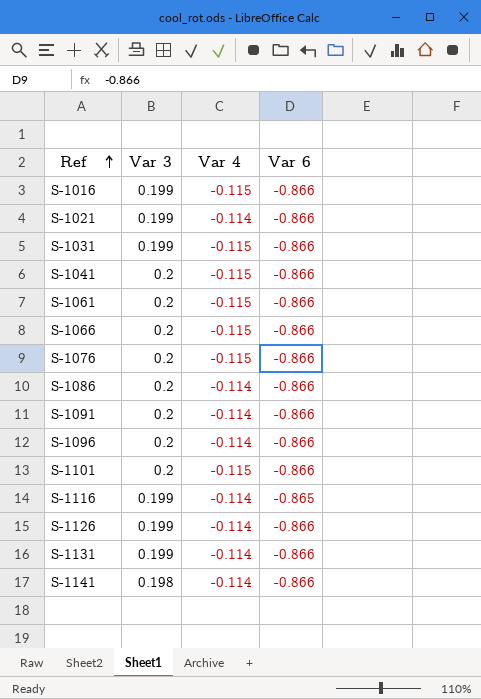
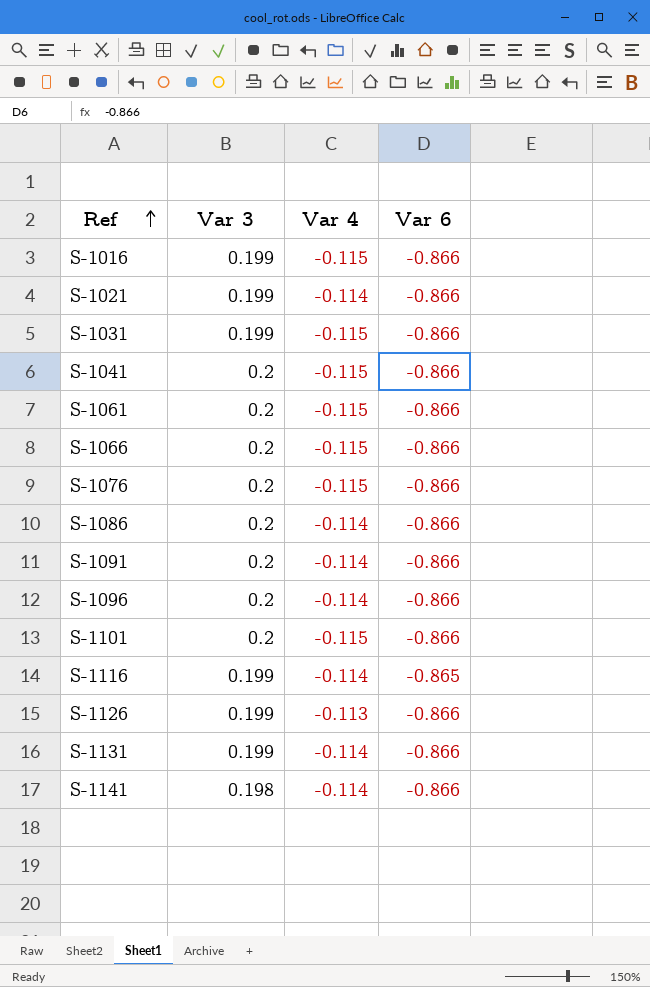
S-1126 | Var 4: -0.114 -> -0.113

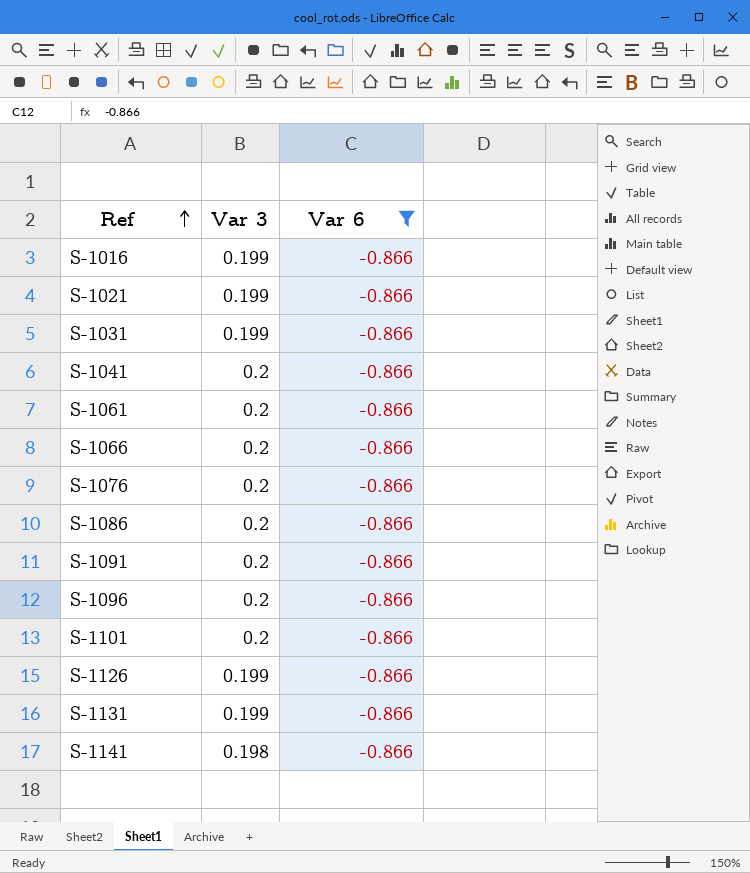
filter: none -> Var 6 = -0.866
column Var 4 | position: 3 -> none

